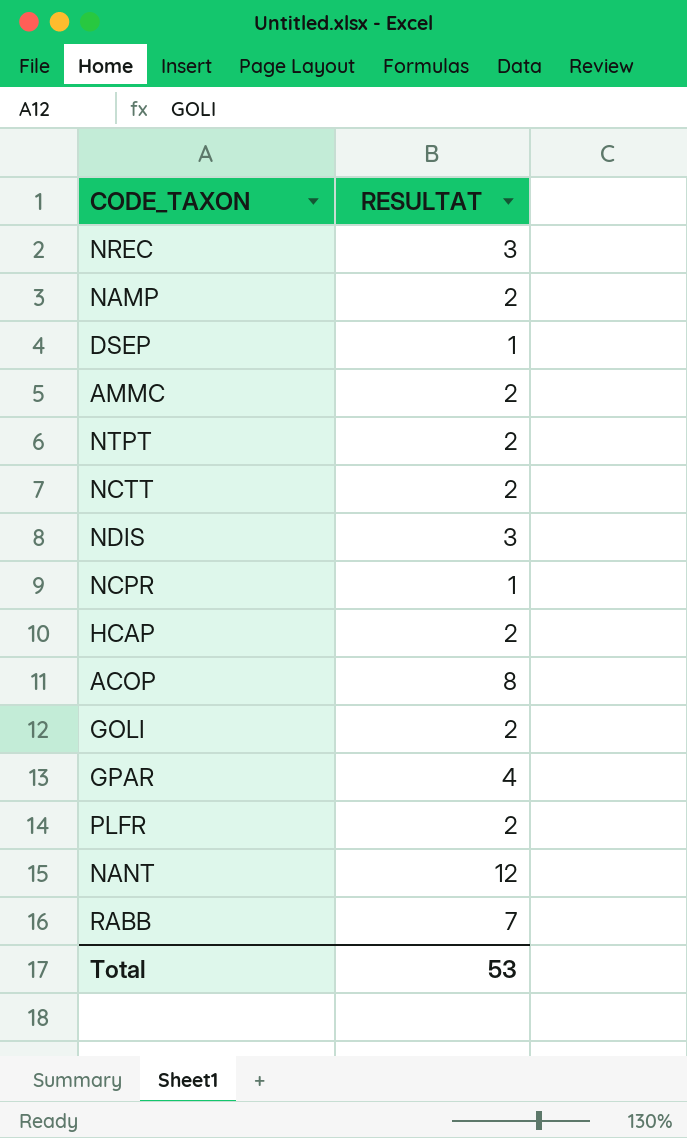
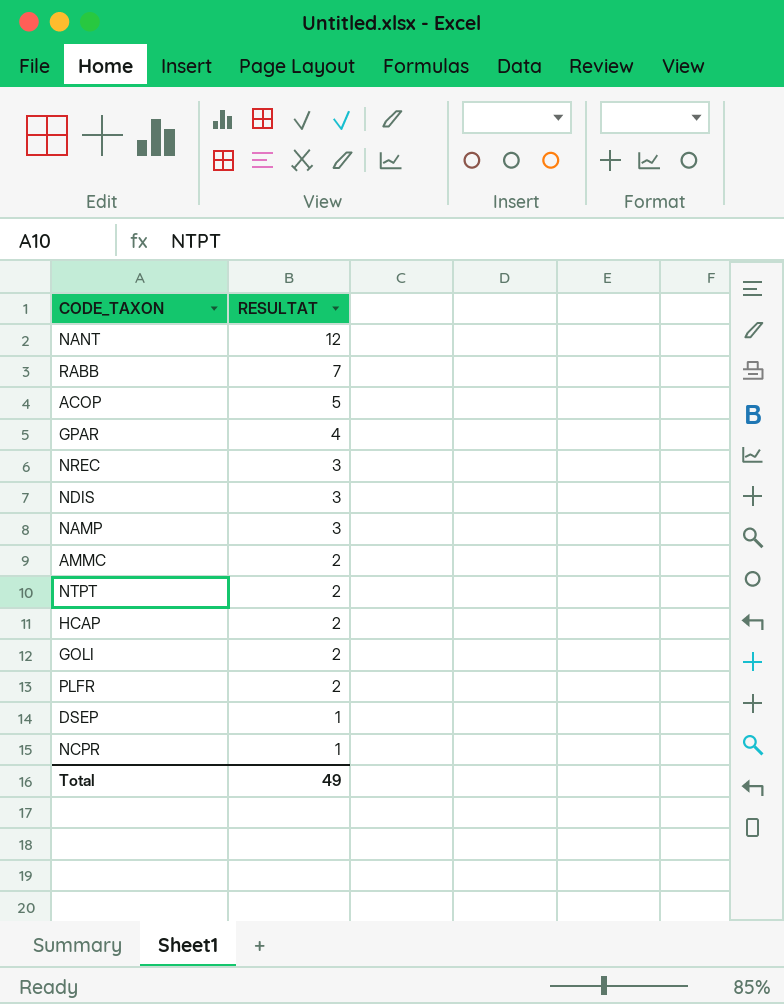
row order: none -> RESULTAT descending
row NCTT: 2 -> none
ACOP | RESULTAT: 8 -> 5
NAMP | RESULTAT: 2 -> 3
Total | RESULTAT: 53 -> 49

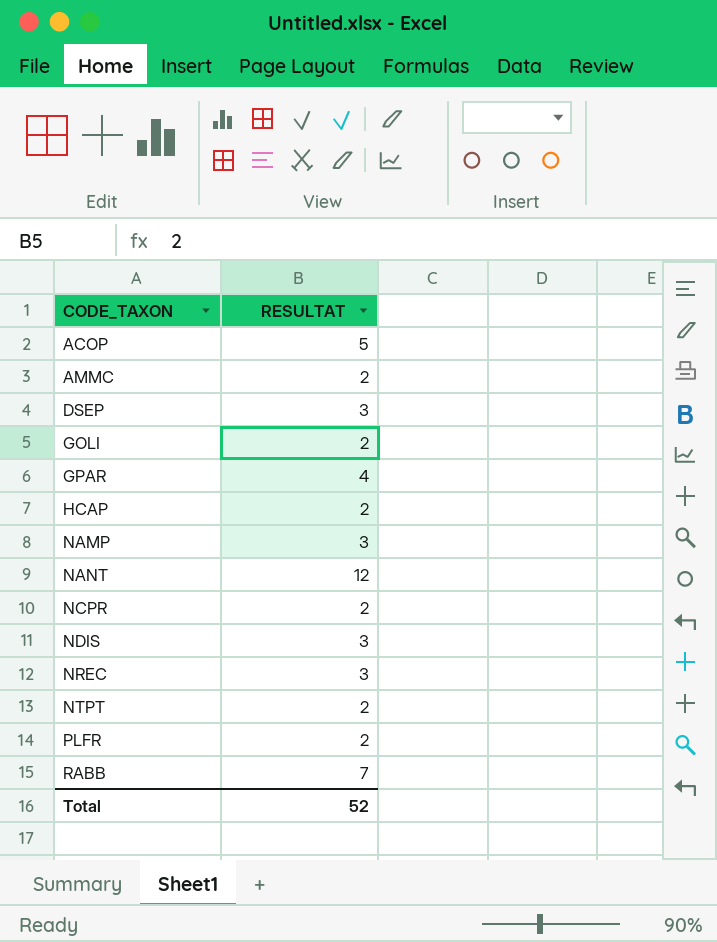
row order: RESULTAT descending -> CODE_TAXON ascending
DSEP | RESULTAT: 1 -> 3
NCPR | RESULTAT: 1 -> 2
Total | RESULTAT: 49 -> 52

